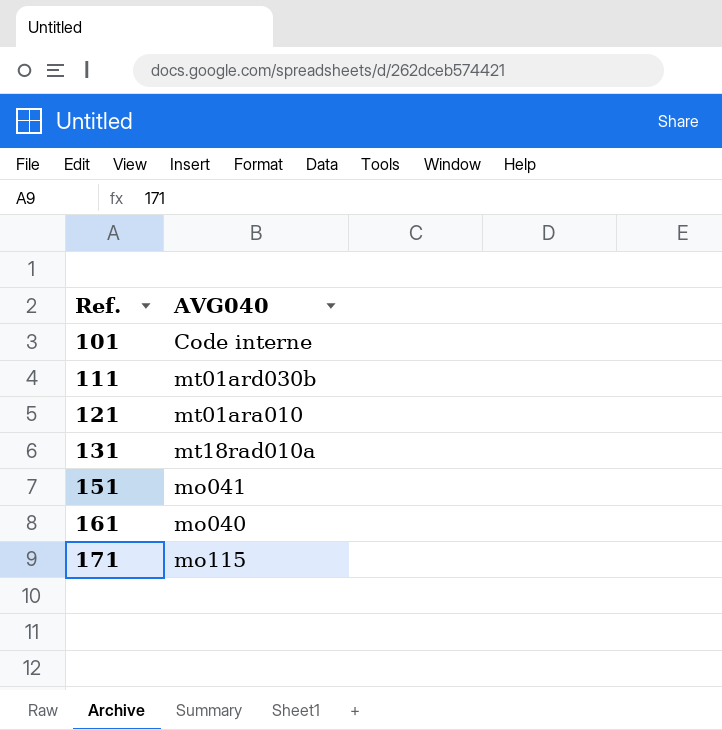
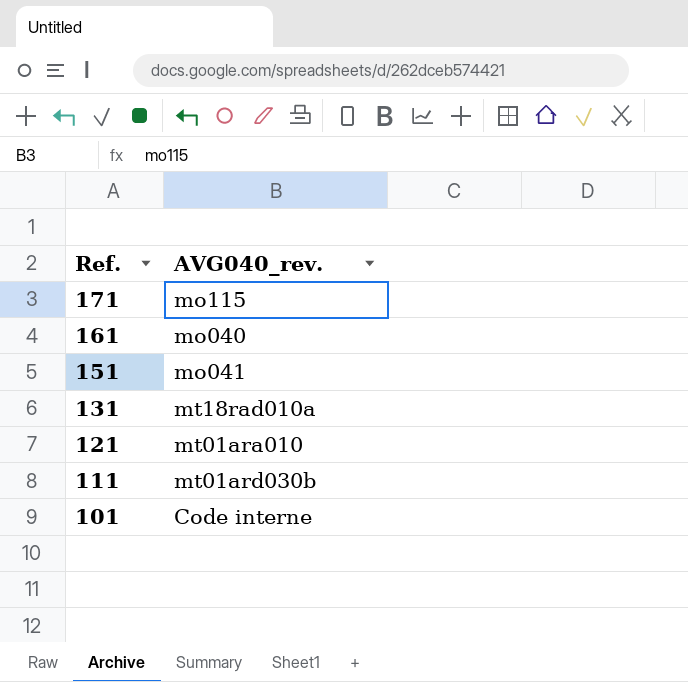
row order: Ref. ascending -> Ref. descending
column name: AVG040 -> AVG040_rev.

